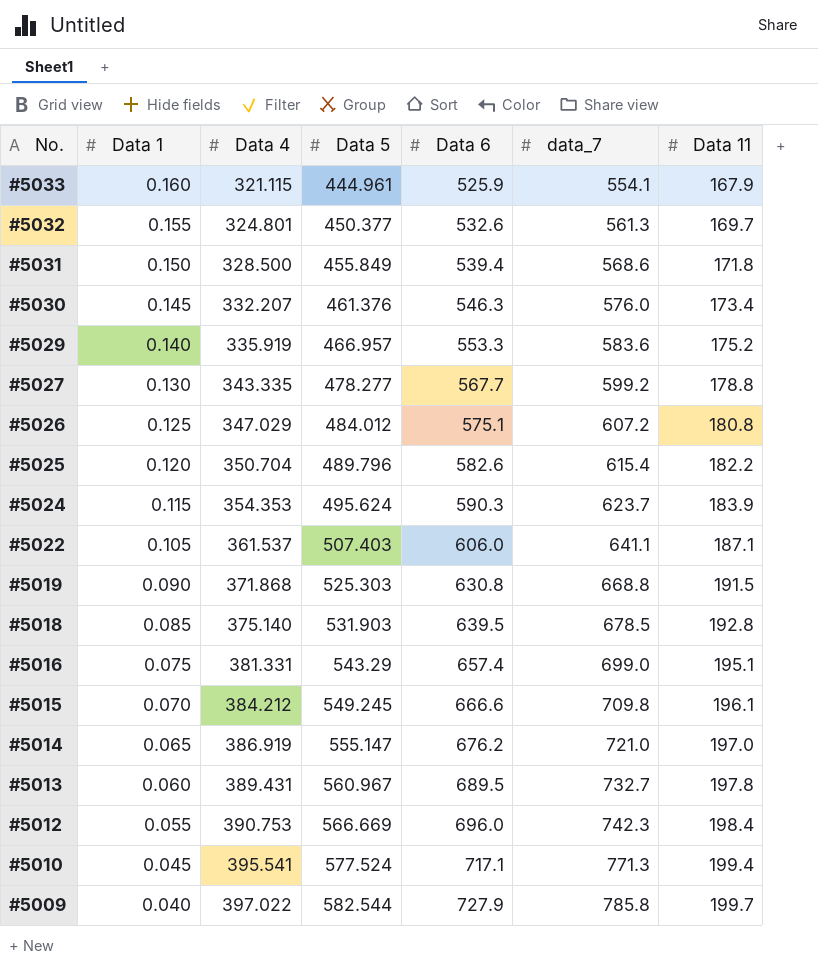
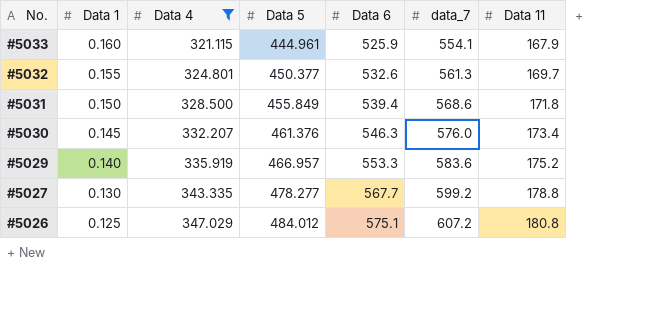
filter: none -> Data 4 <= 347.029

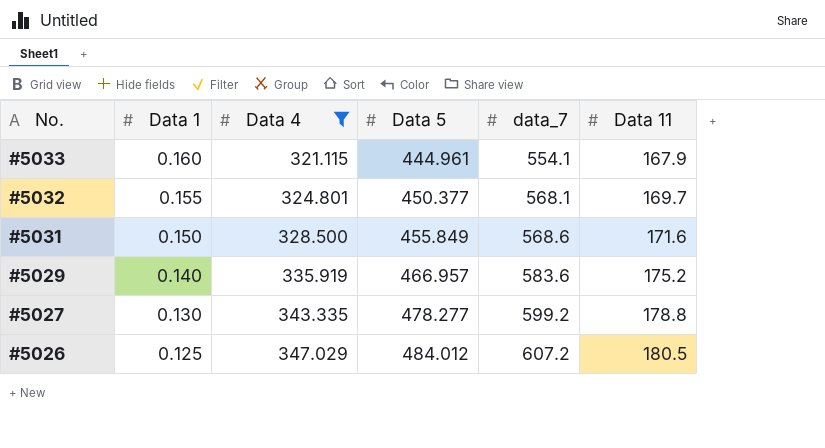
column Data 6 | position: 5 -> none
row #5030: 0.145 | 332.207 | 461.376 | 546.3 | 576.0 | 173.4 -> none
#5032 | data_7: 561.3 -> 568.1
#5031 | Data 11: 171.8 -> 171.6
#5026 | Data 11: 180.8 -> 180.5

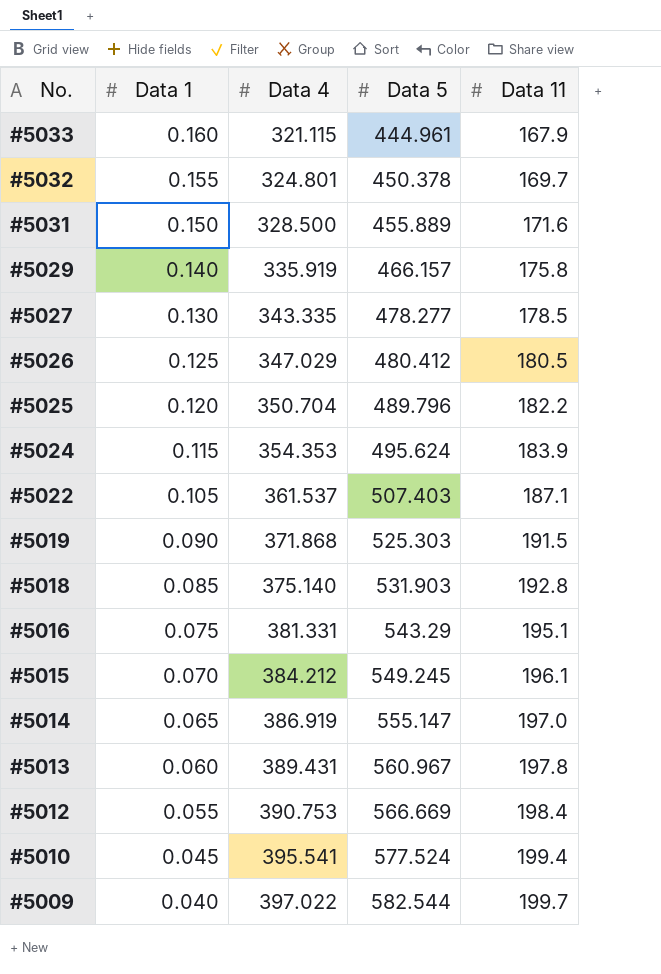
filter: Data 4 <= 347.029 -> none
column data_7 | position: 5 -> none
#5032 | Data 5: 450.377 -> 450.378
#5031 | Data 5: 455.849 -> 455.889
#5029 | Data 5: 466.957 -> 466.157
#5029 | Data 11: 175.2 -> 175.8
#5027 | Data 11: 178.8 -> 178.5
#5026 | Data 5: 484.012 -> 480.412

